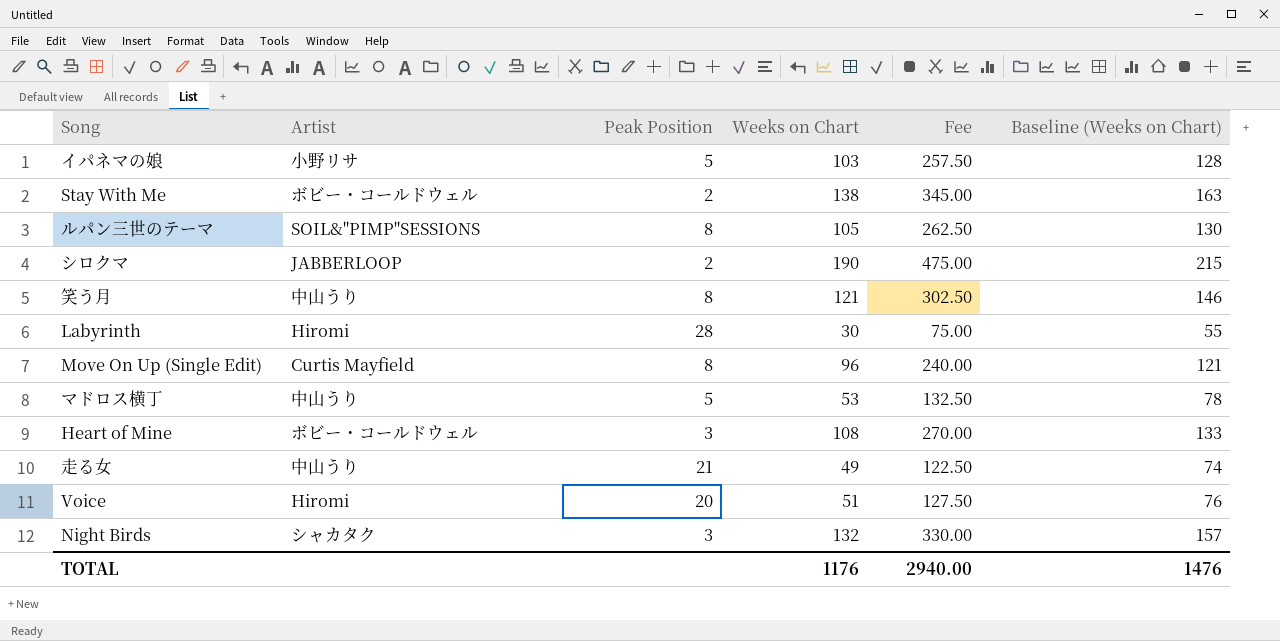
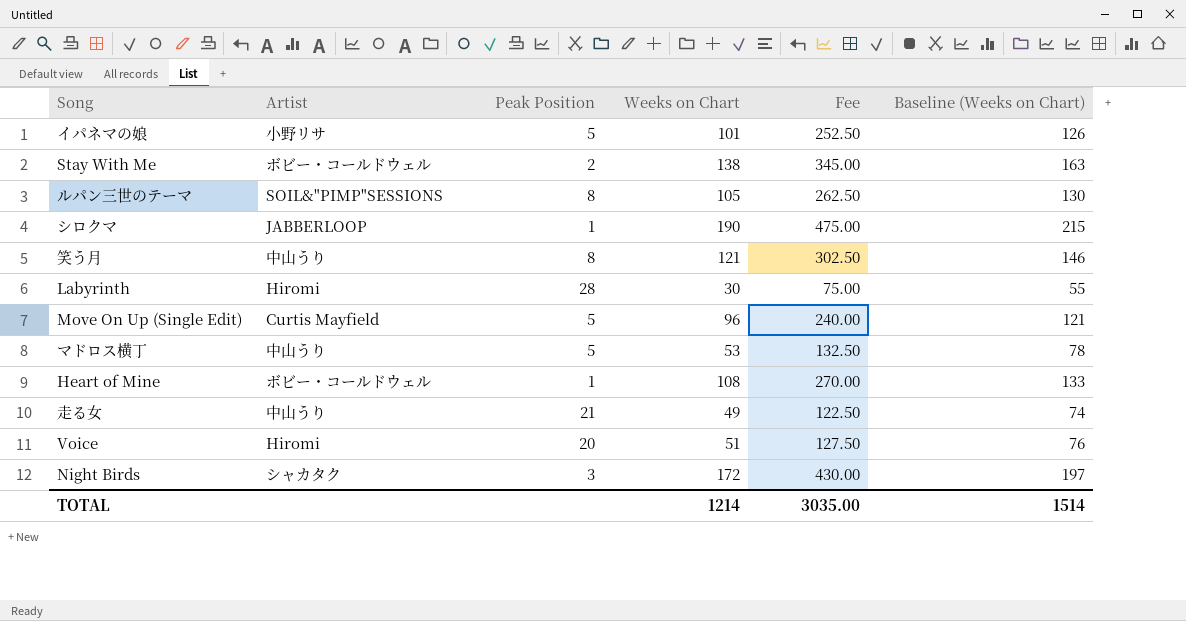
イパネマの娘 | Weeks on Chart: 103 -> 101
イパネマの娘 | Fee: 257.50 -> 252.50
イパネマの娘 | Baseline (Weeks on Chart): 128 -> 126
シロクマ | Peak Position: 2 -> 1
Move On Up (Single Edit) | Peak Position: 8 -> 5
Heart of Mine | Peak Position: 3 -> 1
Night Birds | Weeks on Chart: 132 -> 172
Night Birds | Fee: 330.00 -> 430.00
Night Birds | Baseline (Weeks on Chart): 157 -> 197
TOTAL | Weeks on Chart: 1176 -> 1214
TOTAL | Fee: 2940.00 -> 3035.00
TOTAL | Baseline (Weeks on Chart): 1476 -> 1514

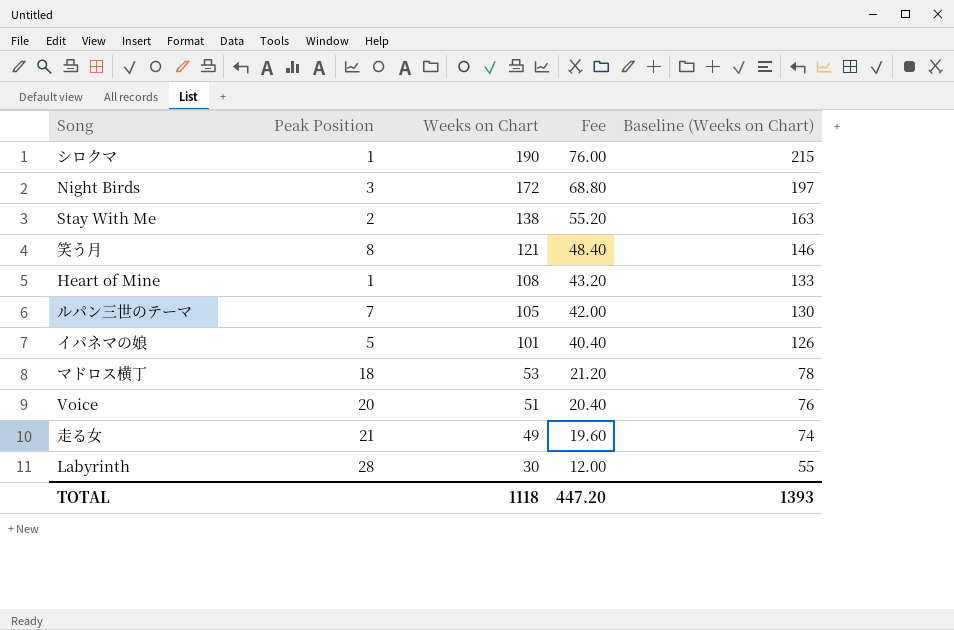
row order: none -> Weeks on Chart descending
column Artist | position: 2 -> none
column Fee | formula: [Weeks on Chart] * 2.5 -> [Weeks on Chart] * 0.4
row Move On Up (Single Edit): Curtis Mayfield | 5 | 96 | 240.00 | 121 -> none
ルパン三世のテーマ | Peak Position: 8 -> 7
マドロス横丁 | Peak Position: 5 -> 18
TOTAL | Weeks on Chart: 1214 -> 1118
TOTAL | Fee: 3035.00 -> 447.20
TOTAL | Baseline (Weeks on Chart): 1514 -> 1393

